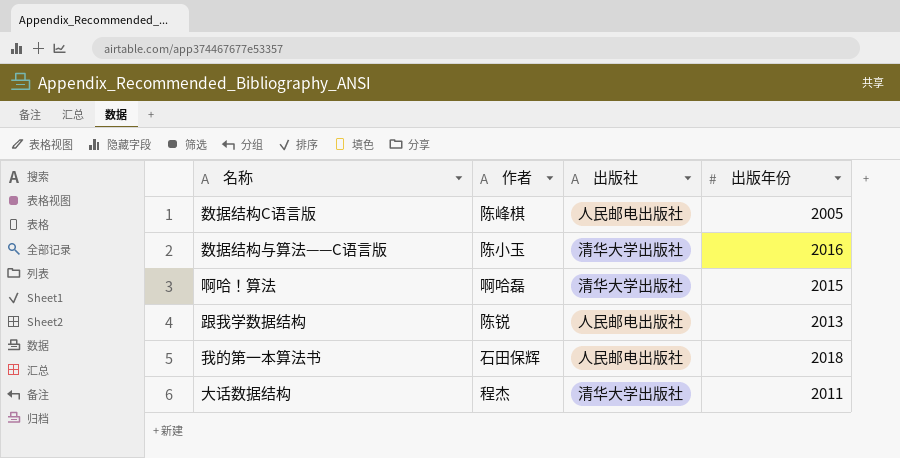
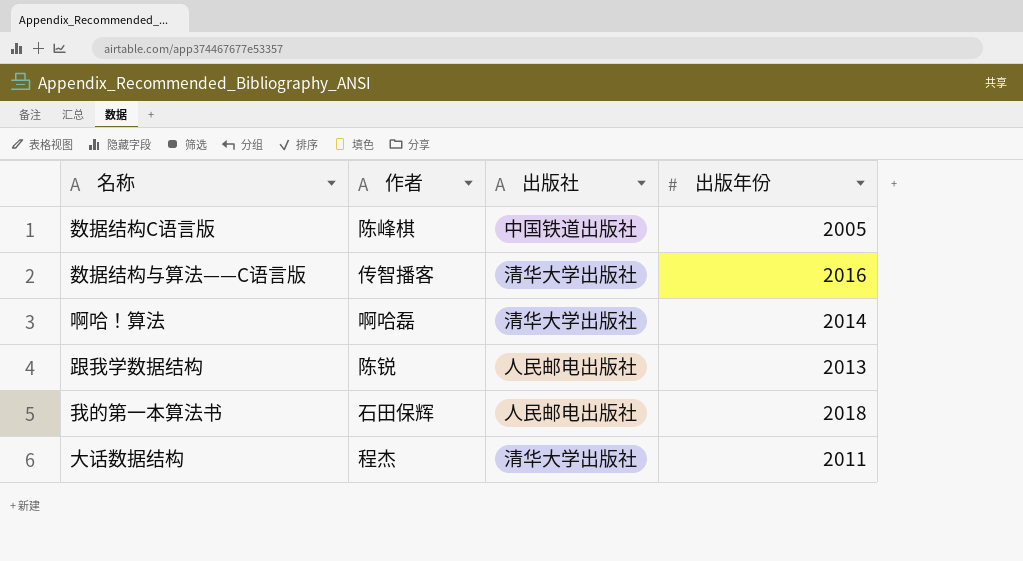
数据结构C语言版 | 出版社: 人民邮电出版社 -> 中国铁道出版社
数据结构与算法——C语言版 | 作者: 陈小玉 -> 传智播客
啊哈！算法 | 出版年份: 2015 -> 2014

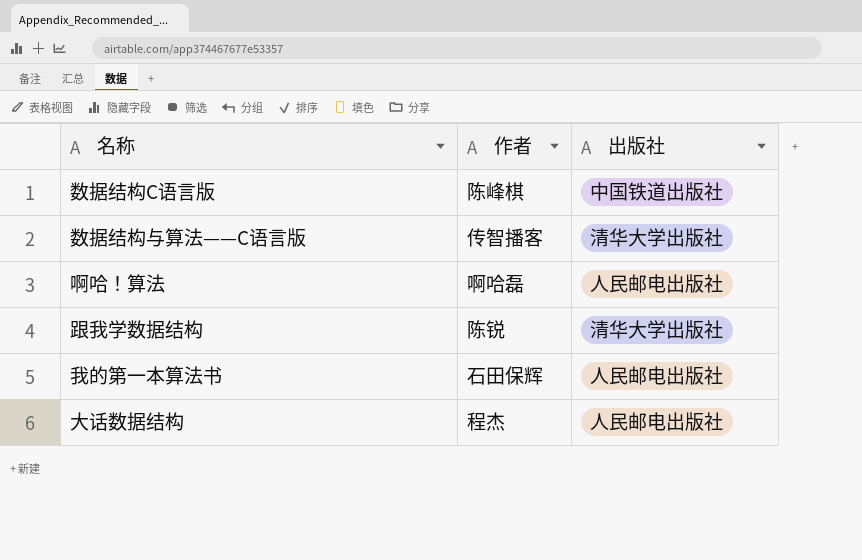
column 出版年份 | position: 4 -> none
啊哈！算法 | 出版社: 清华大学出版社 -> 人民邮电出版社
跟我学数据结构 | 出版社: 人民邮电出版社 -> 清华大学出版社
大话数据结构 | 出版社: 清华大学出版社 -> 人民邮电出版社

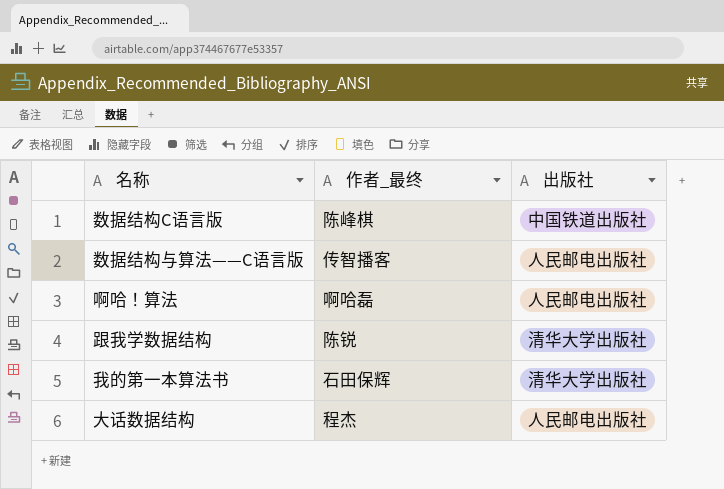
column name: 作者 -> 作者_最终
数据结构与算法——C语言版 | 出版社: 清华大学出版社 -> 人民邮电出版社
我的第一本算法书 | 出版社: 人民邮电出版社 -> 清华大学出版社

